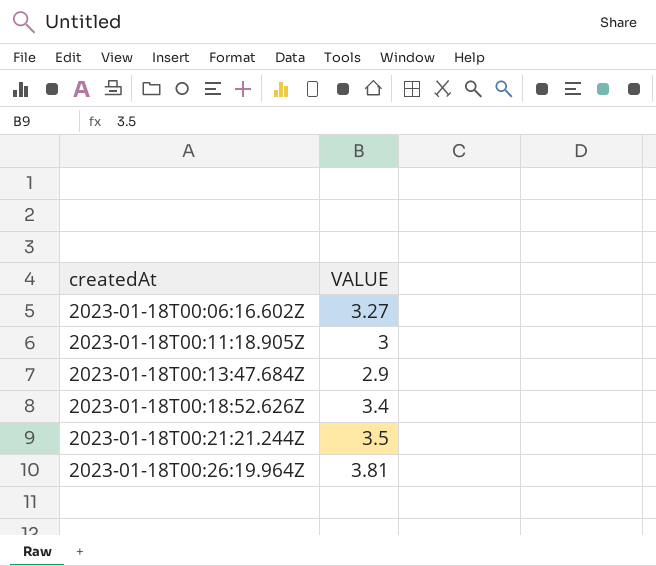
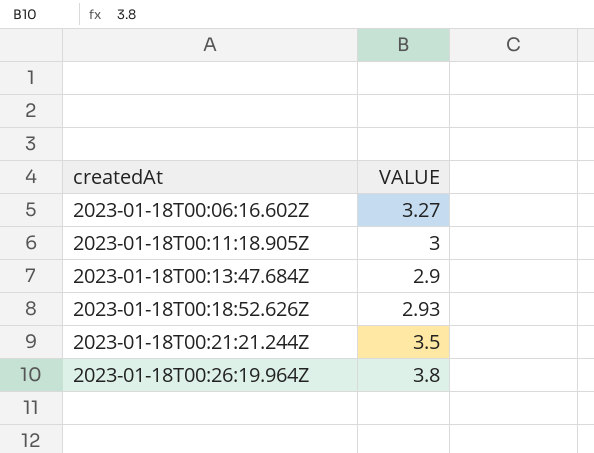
2023-01-18T00:18:52.626Z | VALUE: 3.4 -> 2.93
2023-01-18T00:26:19.964Z | VALUE: 3.81 -> 3.8

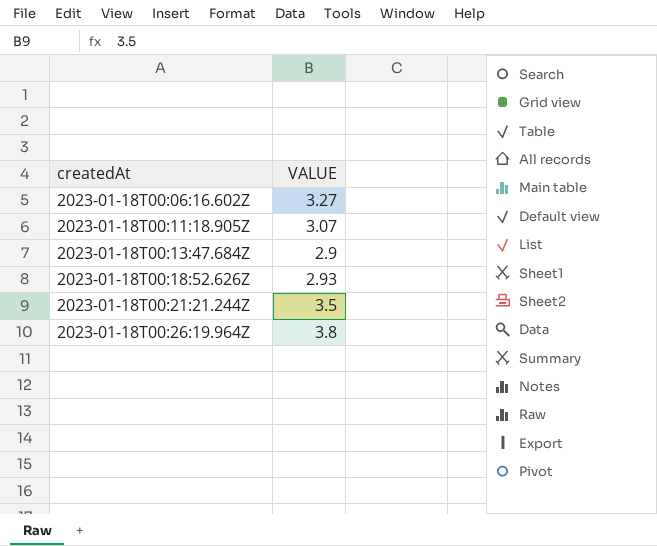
2023-01-18T00:11:18.905Z | VALUE: 3 -> 3.07

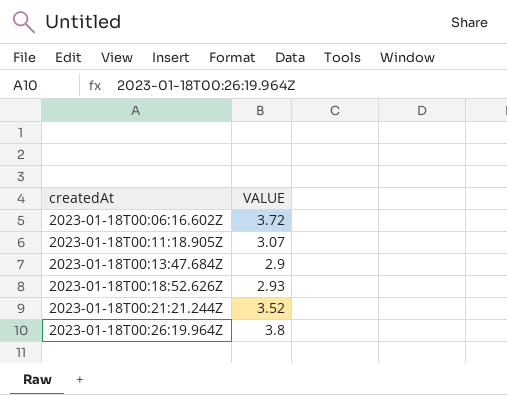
2023-01-18T00:06:16.602Z | VALUE: 3.27 -> 3.72
2023-01-18T00:21:21.244Z | VALUE: 3.5 -> 3.52

